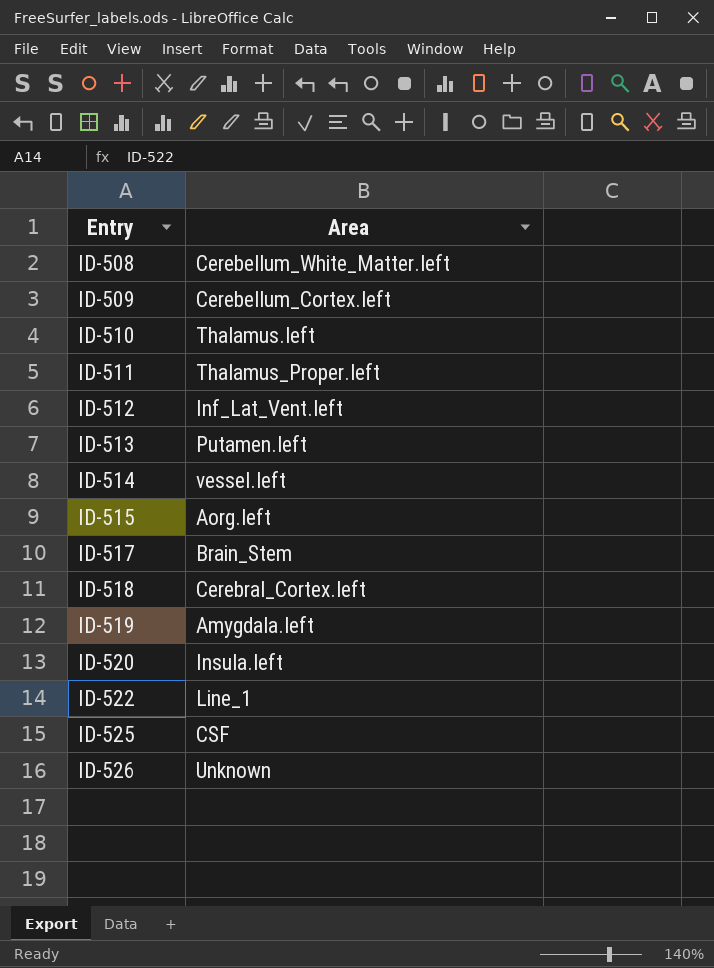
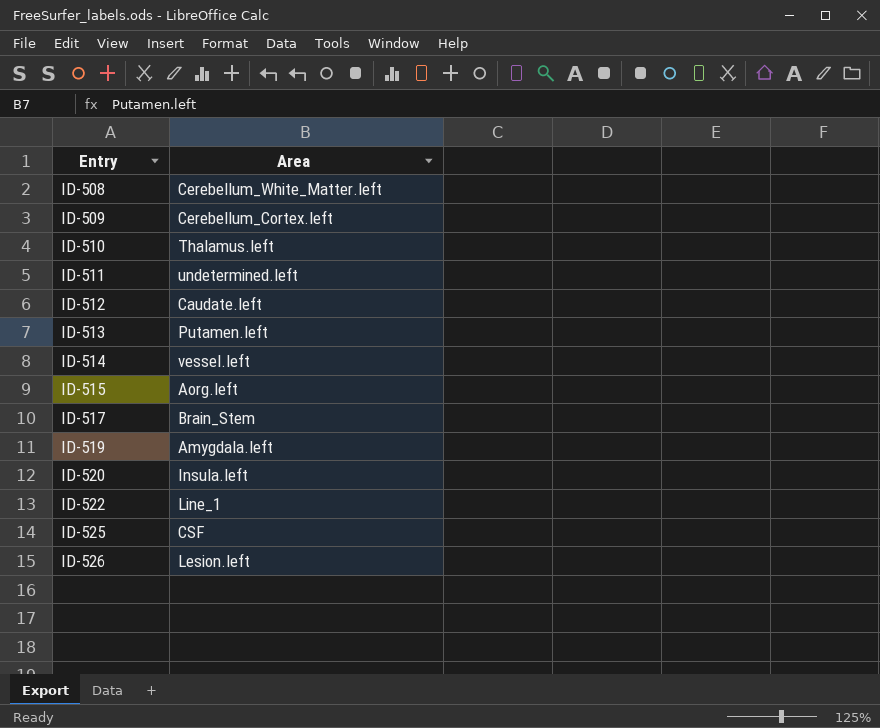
row ID-518: Cerebral_Cortex.left -> none
ID-511 | Area: Thalamus_Proper.left -> undetermined.left
ID-512 | Area: Inf_Lat_Vent.left -> Caudate.left
ID-526 | Area: Unknown -> Lesion.left

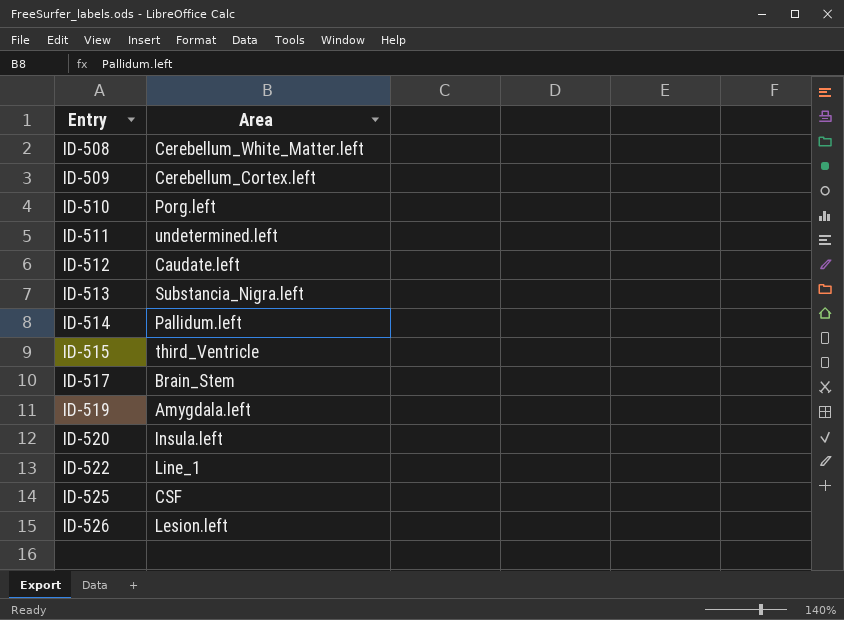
ID-510 | Area: Thalamus.left -> Porg.left
ID-513 | Area: Putamen.left -> Substancia_Nigra.left
ID-514 | Area: vessel.left -> Pallidum.left
ID-515 | Area: Aorg.left -> third_Ventricle

